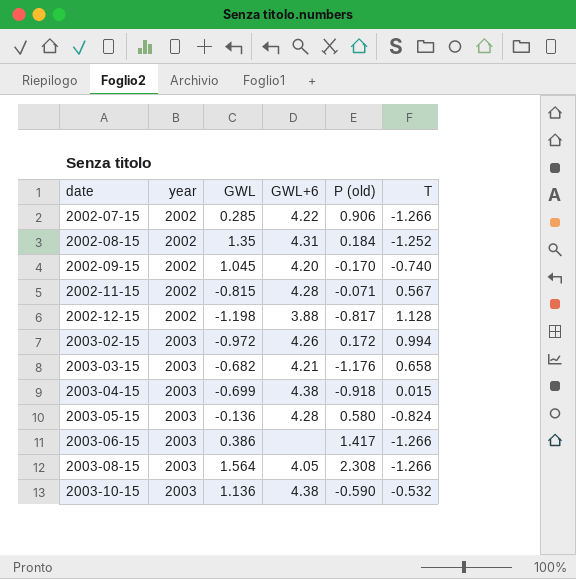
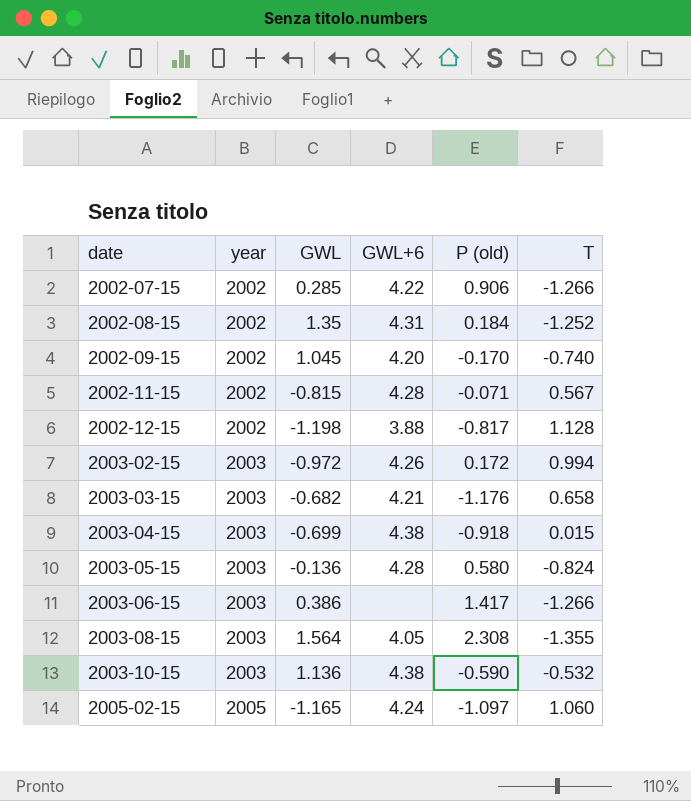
2003-08-15 | T: -1.266 -> -1.355
row 2005-02-15: none -> 2005 | -1.165 | 4.24 | -1.097 | 1.060

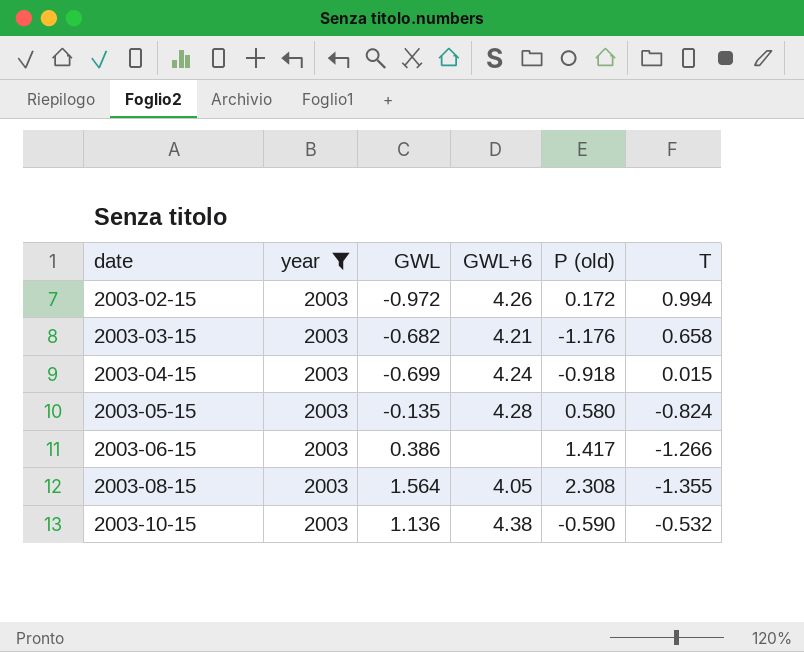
filter: none -> year = 2003
2003-04-15 | GWL+6: 4.38 -> 4.24
2003-05-15 | GWL: -0.136 -> -0.135

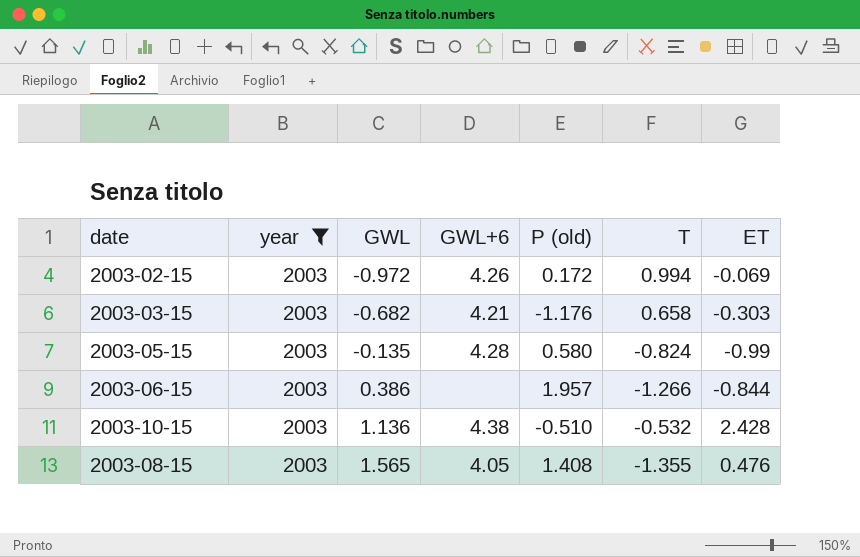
row order: date ascending -> GWL ascending
column ET | position: none -> 7
row 2003-04-15: 2003 | -0.699 | 4.24 | -0.918 | 0.015 -> none
2003-06-15 | P (old): 1.417 -> 1.957
2003-10-15 | P (old): -0.590 -> -0.510
2003-08-15 | GWL: 1.564 -> 1.565
2003-08-15 | P (old): 2.308 -> 1.408

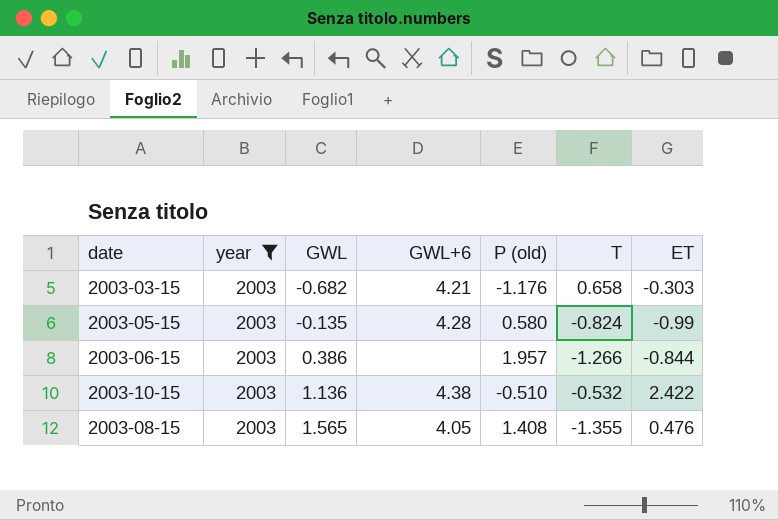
row 2003-02-15: 2003 | -0.972 | 4.26 | 0.172 | 0.994 | -0.069 -> none
2003-10-15 | ET: 2.428 -> 2.422

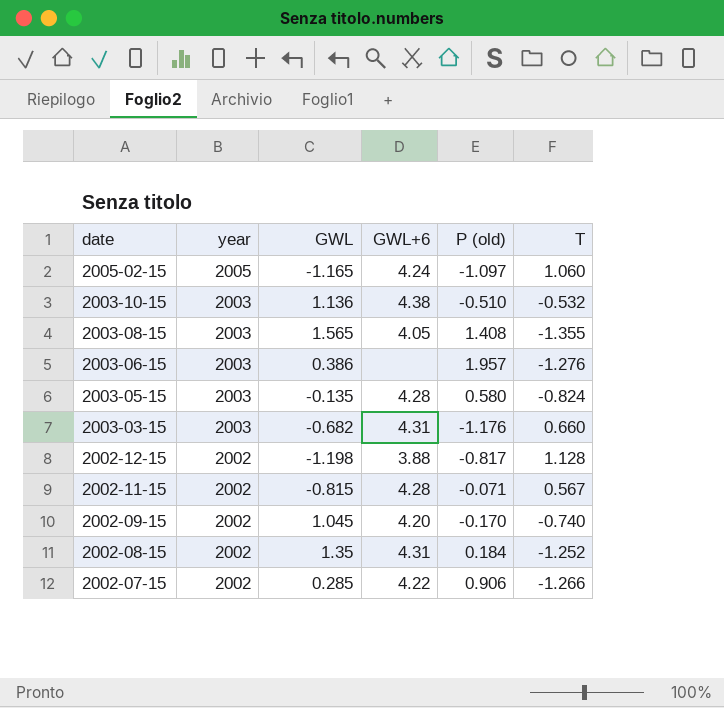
filter: year = 2003 -> none
row order: GWL ascending -> date descending
column ET | position: 7 -> none
2003-06-15 | T: -1.266 -> -1.276
2003-03-15 | GWL+6: 4.21 -> 4.31
2003-03-15 | T: 0.658 -> 0.660

